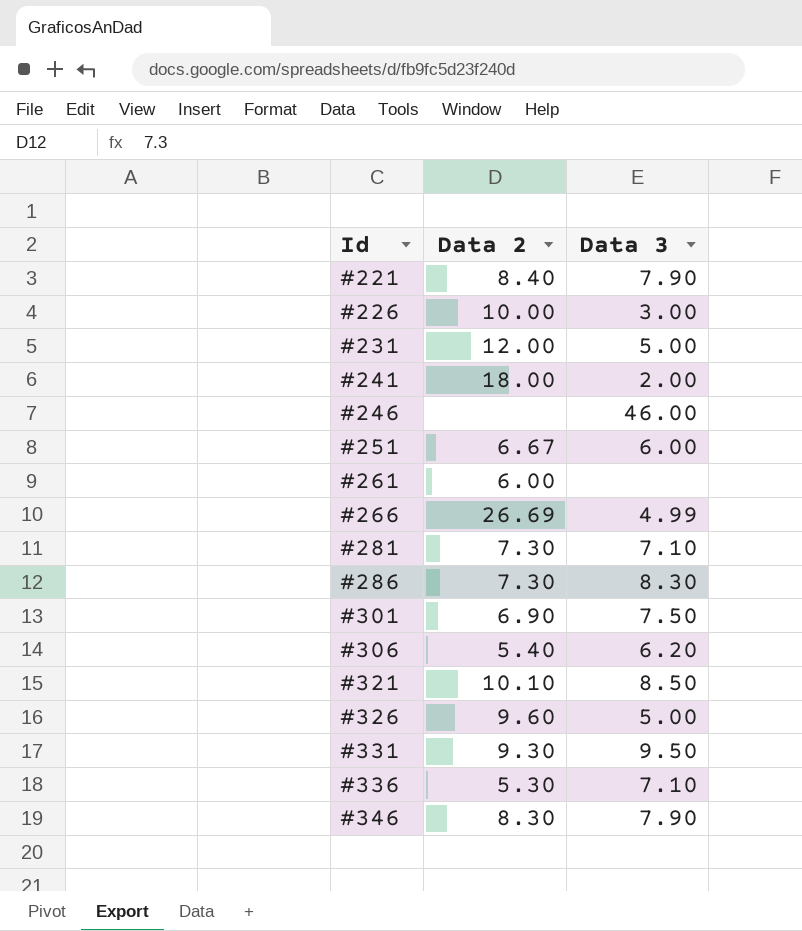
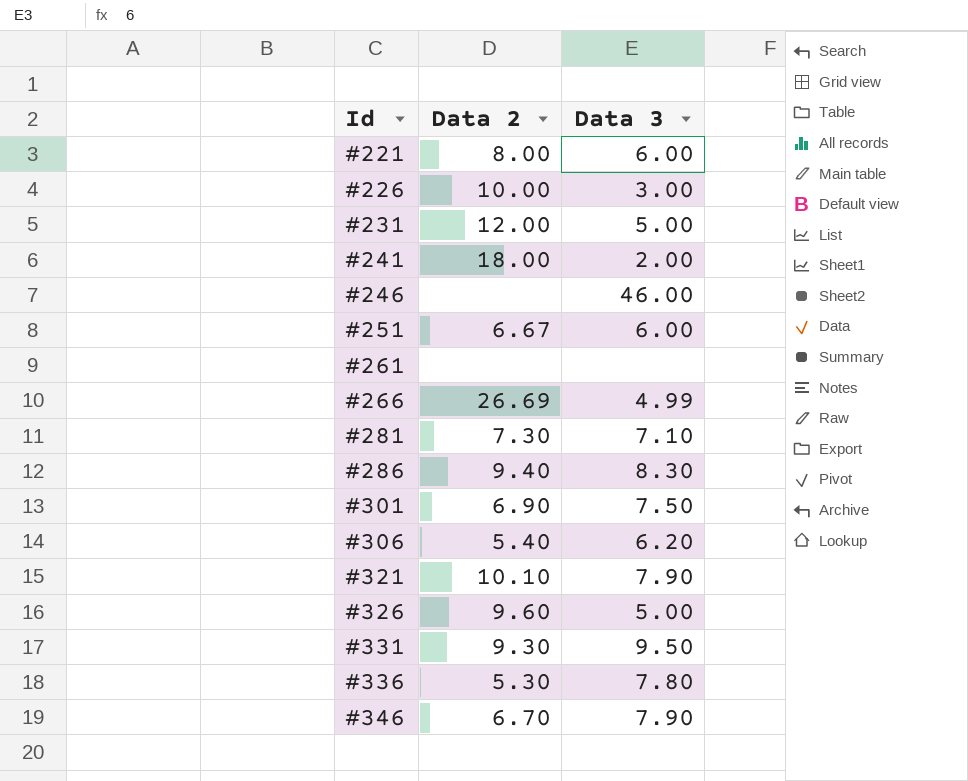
#221 | Data 2: 8.40 -> 8.00
#221 | Data 3: 7.90 -> 6.00
#261 | Data 2: 6.00 -> none
#286 | Data 2: 7.30 -> 9.40
#321 | Data 3: 8.50 -> 7.90
#336 | Data 3: 7.10 -> 7.80
#346 | Data 2: 8.30 -> 6.70

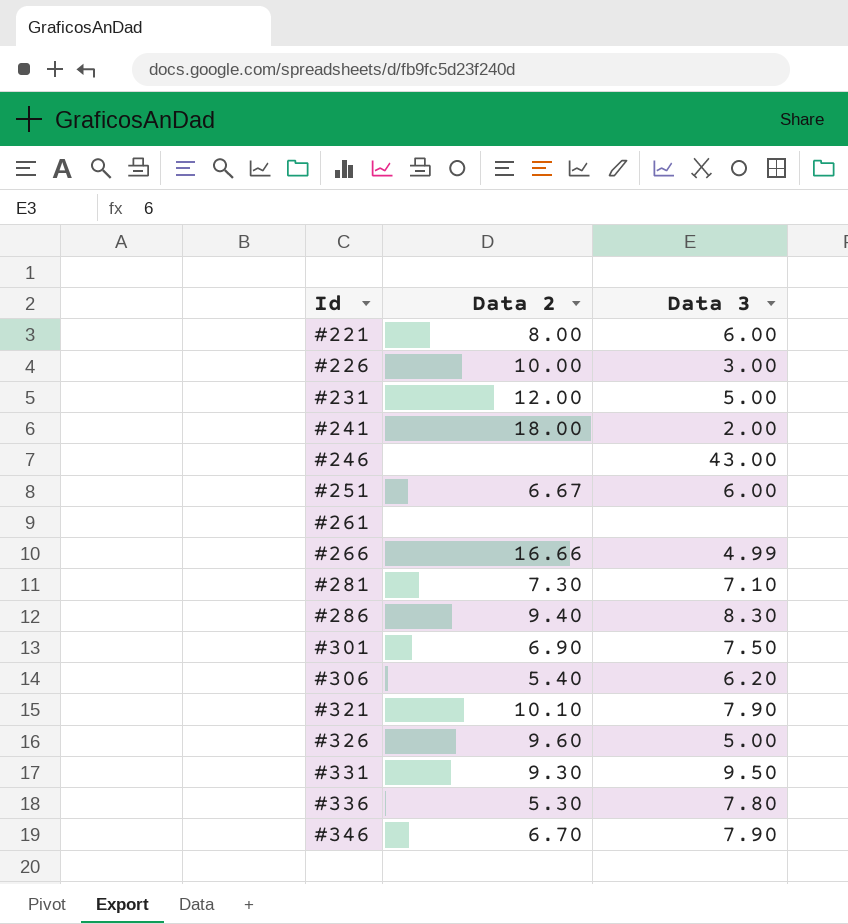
#246 | Data 3: 46.00 -> 43.00
#266 | Data 2: 26.69 -> 16.66

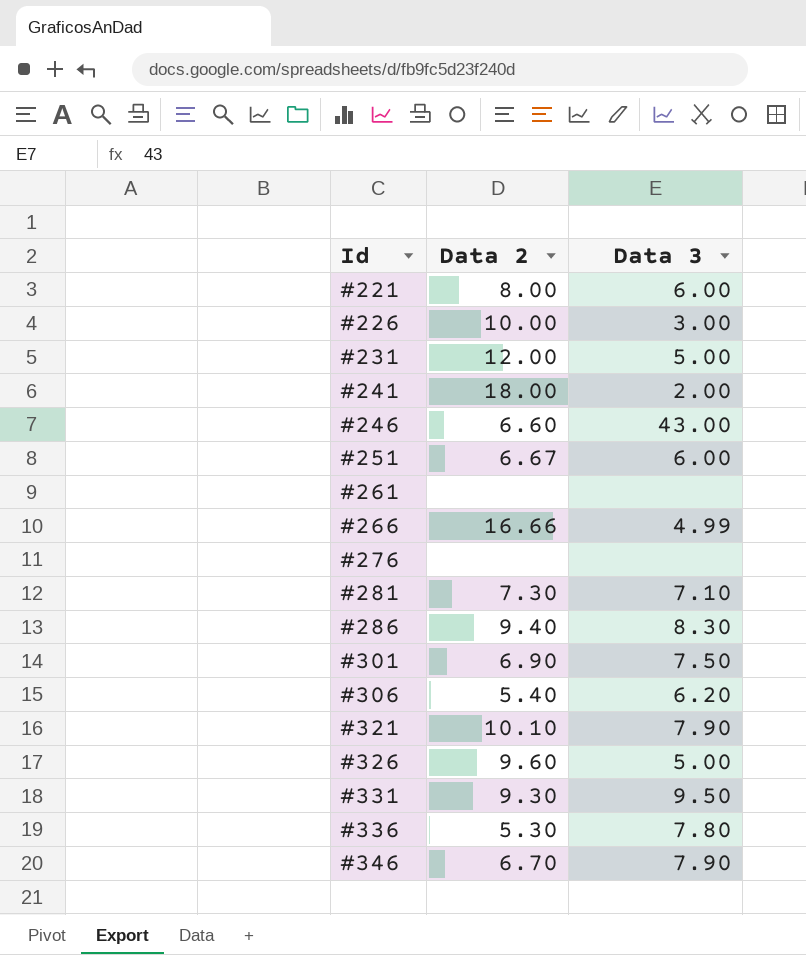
#246 | Data 2: none -> 6.60
row #276: none -> none | none

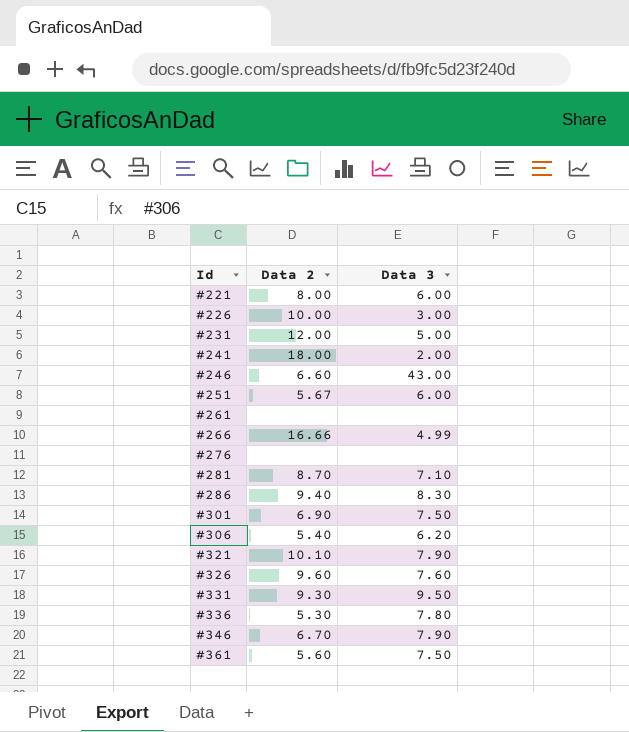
#251 | Data 2: 6.67 -> 5.67
#281 | Data 2: 7.30 -> 8.70
#326 | Data 3: 5.00 -> 7.60
row #361: none -> 5.60 | 7.50

